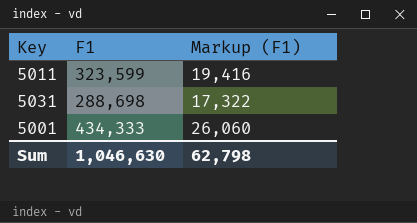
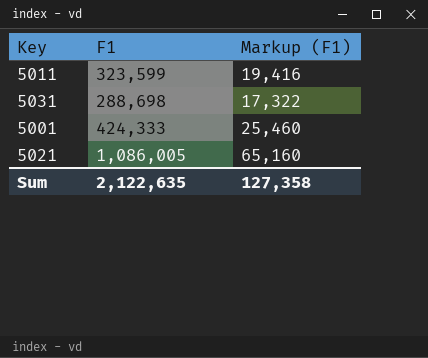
5001 | F1: 434,333 -> 424,333
5001 | Markup (F1): 26,060 -> 25,460
row 5021: none -> 1,086,005 | 65,160
Sum | F1: 1,046,630 -> 2,122,635
Sum | Markup (F1): 62,798 -> 127,358

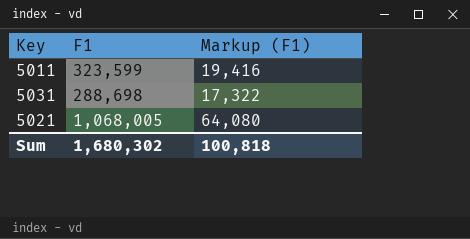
row 5001: 424,333 | 25,460 -> none
5021 | F1: 1,086,005 -> 1,068,005
5021 | Markup (F1): 65,160 -> 64,080
Sum | F1: 2,122,635 -> 1,680,302
Sum | Markup (F1): 127,358 -> 100,818

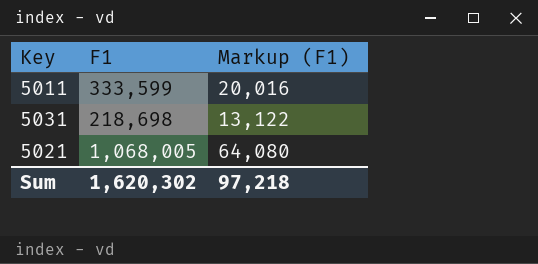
5011 | F1: 323,599 -> 333,599
5011 | Markup (F1): 19,416 -> 20,016
5031 | F1: 288,698 -> 218,698
5031 | Markup (F1): 17,322 -> 13,122
Sum | F1: 1,680,302 -> 1,620,302
Sum | Markup (F1): 100,818 -> 97,218

